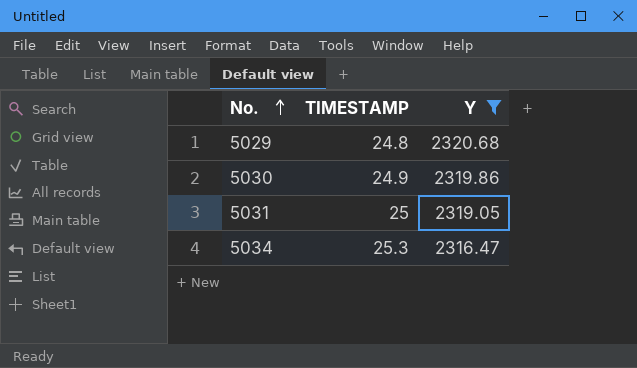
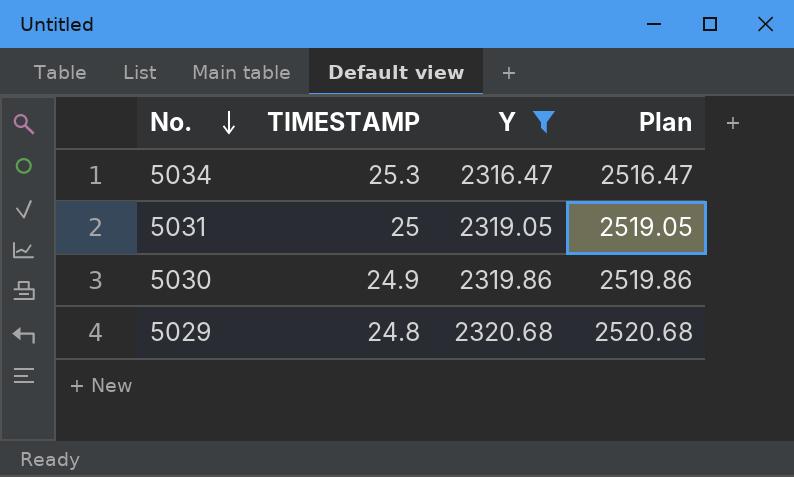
row order: No. ascending -> No. descending
column Plan | formula: none -> [Y] + 200

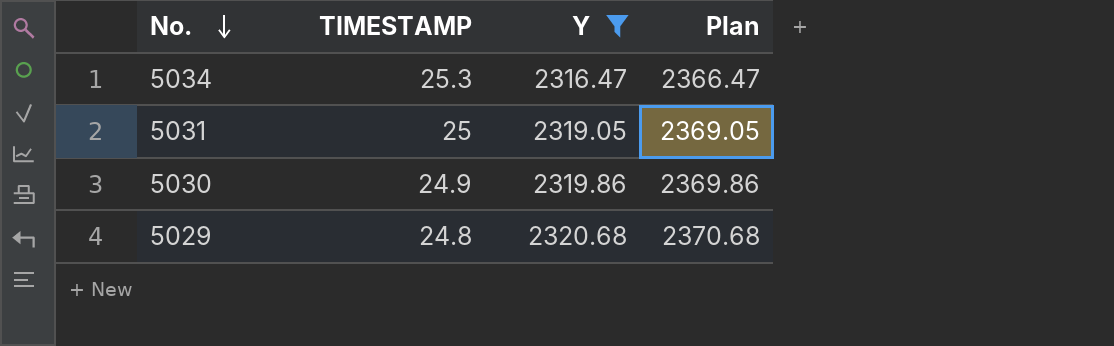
column Plan | formula: [Y] + 200 -> [Y] + 50

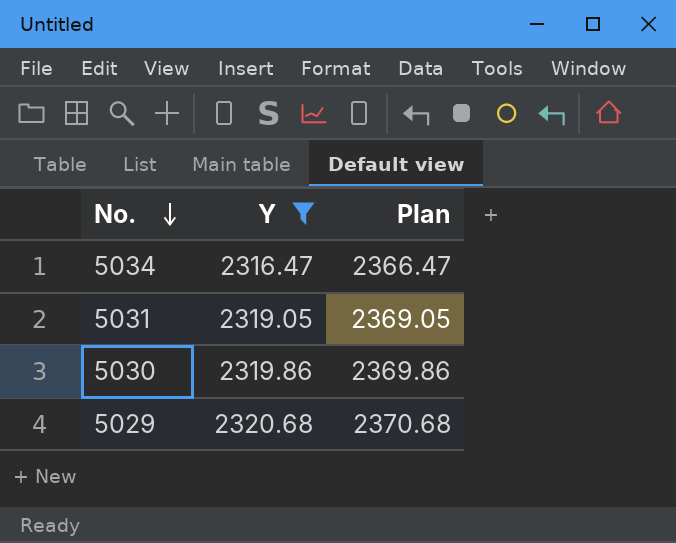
column TIMESTAMP | position: 2 -> none

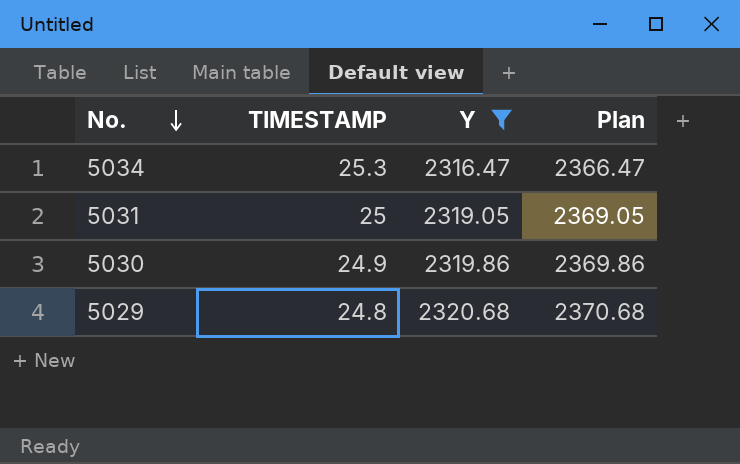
column TIMESTAMP | position: none -> 2

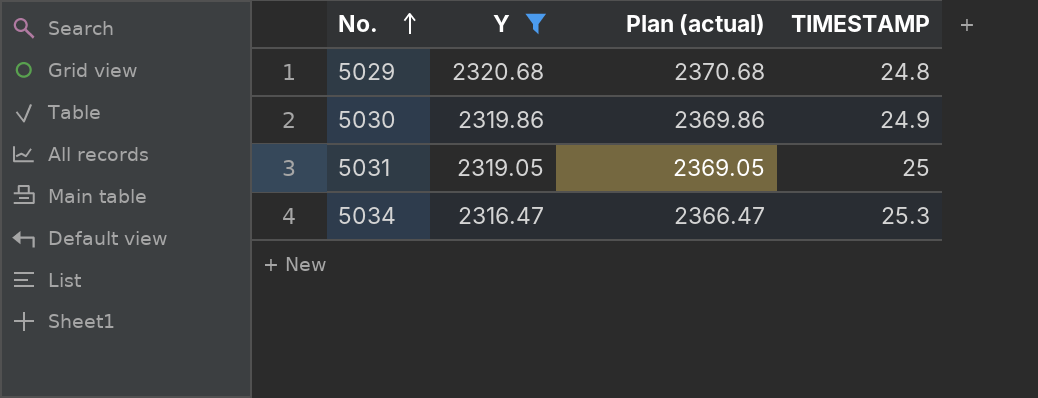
row order: No. descending -> No. ascending
column name: Plan -> Plan (actual)
column TIMESTAMP | position: 2 -> 4

